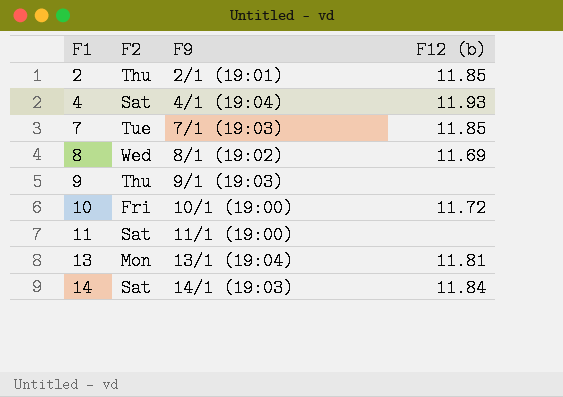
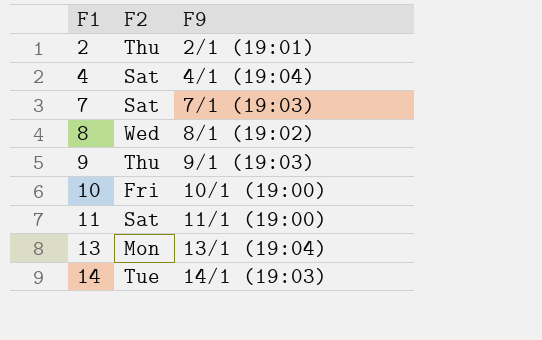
column F12 (b) | position: 4 -> none
7 | F2: Tue -> Sat
14 | F2: Sat -> Tue

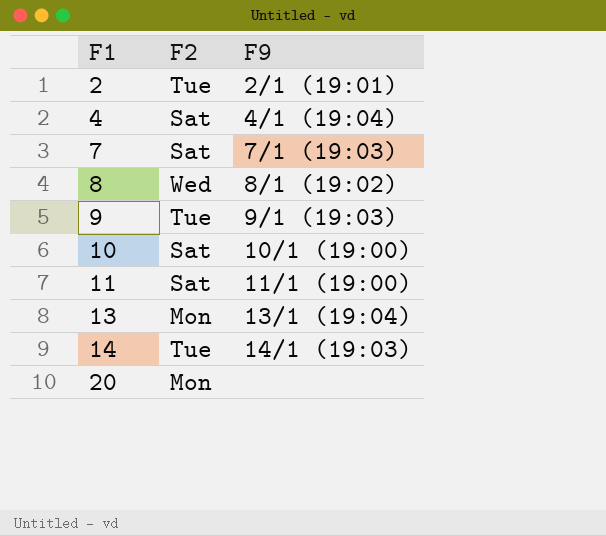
2 | F2: Thu -> Tue
9 | F2: Thu -> Tue
10 | F2: Fri -> Sat
row 20: none -> Mon | none

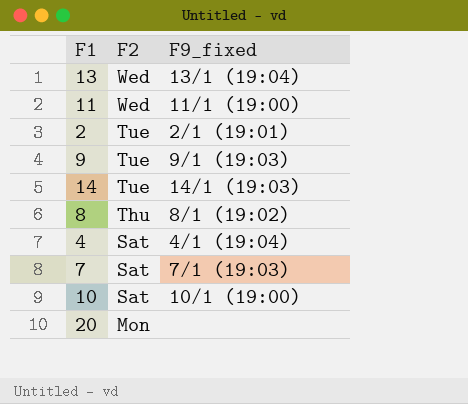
row order: F1 ascending -> F2 descending
column name: F9 -> F9_fixed
13 | F2: Mon -> Wed
11 | F2: Sat -> Wed
8 | F2: Wed -> Thu

